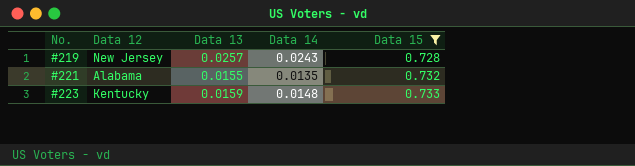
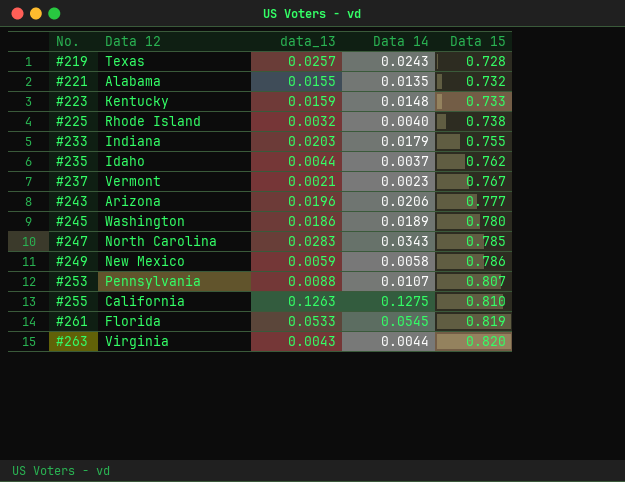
filter: Data 15 <= 0.733 -> none
column name: Data 13 -> data_13
#219 | Data 12: New Jersey -> Texas

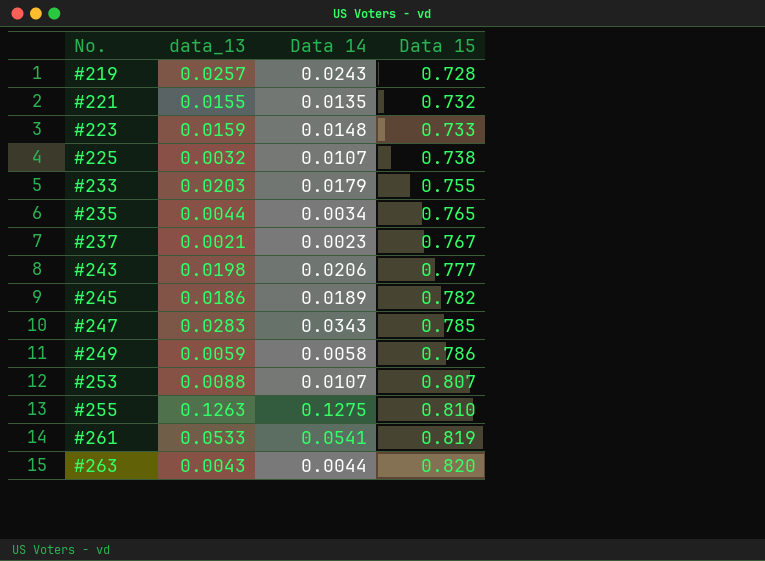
column Data 12 | position: 2 -> none
#225 | Data 14: 0.0040 -> 0.0107
#235 | Data 14: 0.0037 -> 0.0034
#235 | Data 15: 0.762 -> 0.765
#243 | data_13: 0.0196 -> 0.0198
#245 | Data 15: 0.780 -> 0.782
#261 | Data 14: 0.0545 -> 0.0541

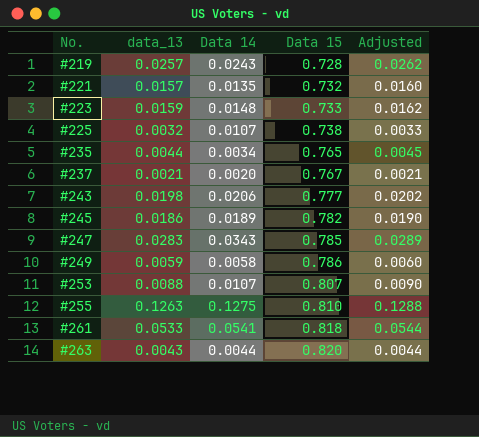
column Adjusted | formula: none -> [data_13] * 1.02
row #233: 0.0203 | 0.0179 | 0.755 -> none
#221 | data_13: 0.0155 -> 0.0157
#237 | Data 14: 0.0023 -> 0.0020
#261 | Data 15: 0.819 -> 0.818

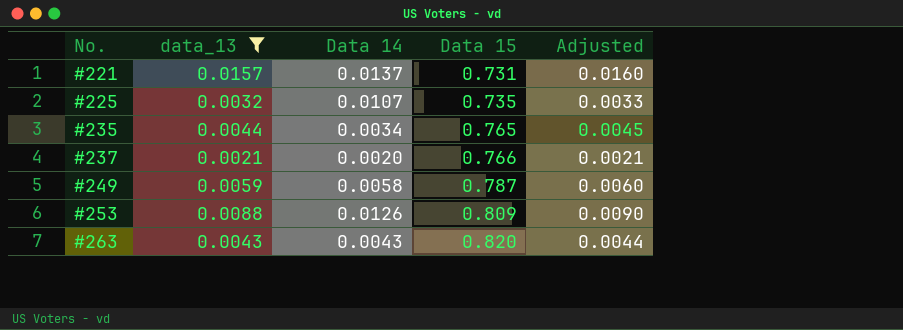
filter: none -> data_13 <= 0.0157
#221 | Data 14: 0.0135 -> 0.0137
#221 | Data 15: 0.732 -> 0.731
#225 | Data 15: 0.738 -> 0.735
#237 | Data 15: 0.767 -> 0.766
#249 | Data 15: 0.786 -> 0.787
#253 | Data 14: 0.0107 -> 0.0126
#253 | Data 15: 0.807 -> 0.809
#263 | Data 14: 0.0044 -> 0.0043

